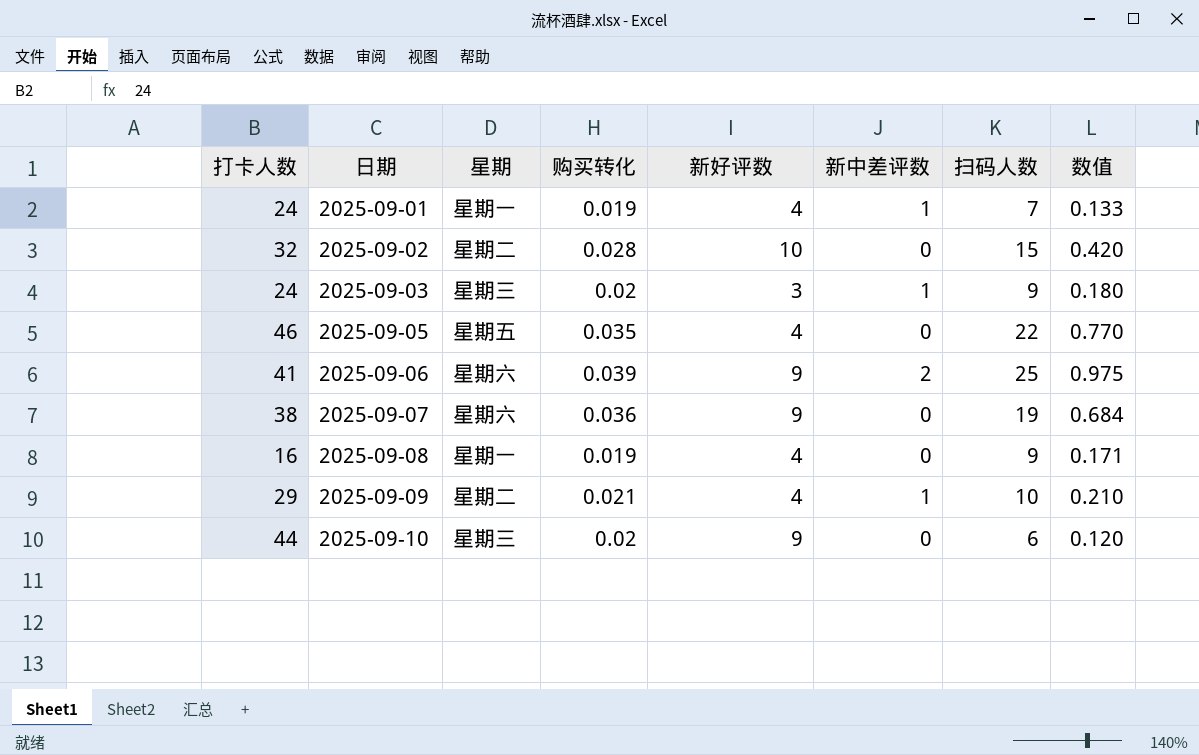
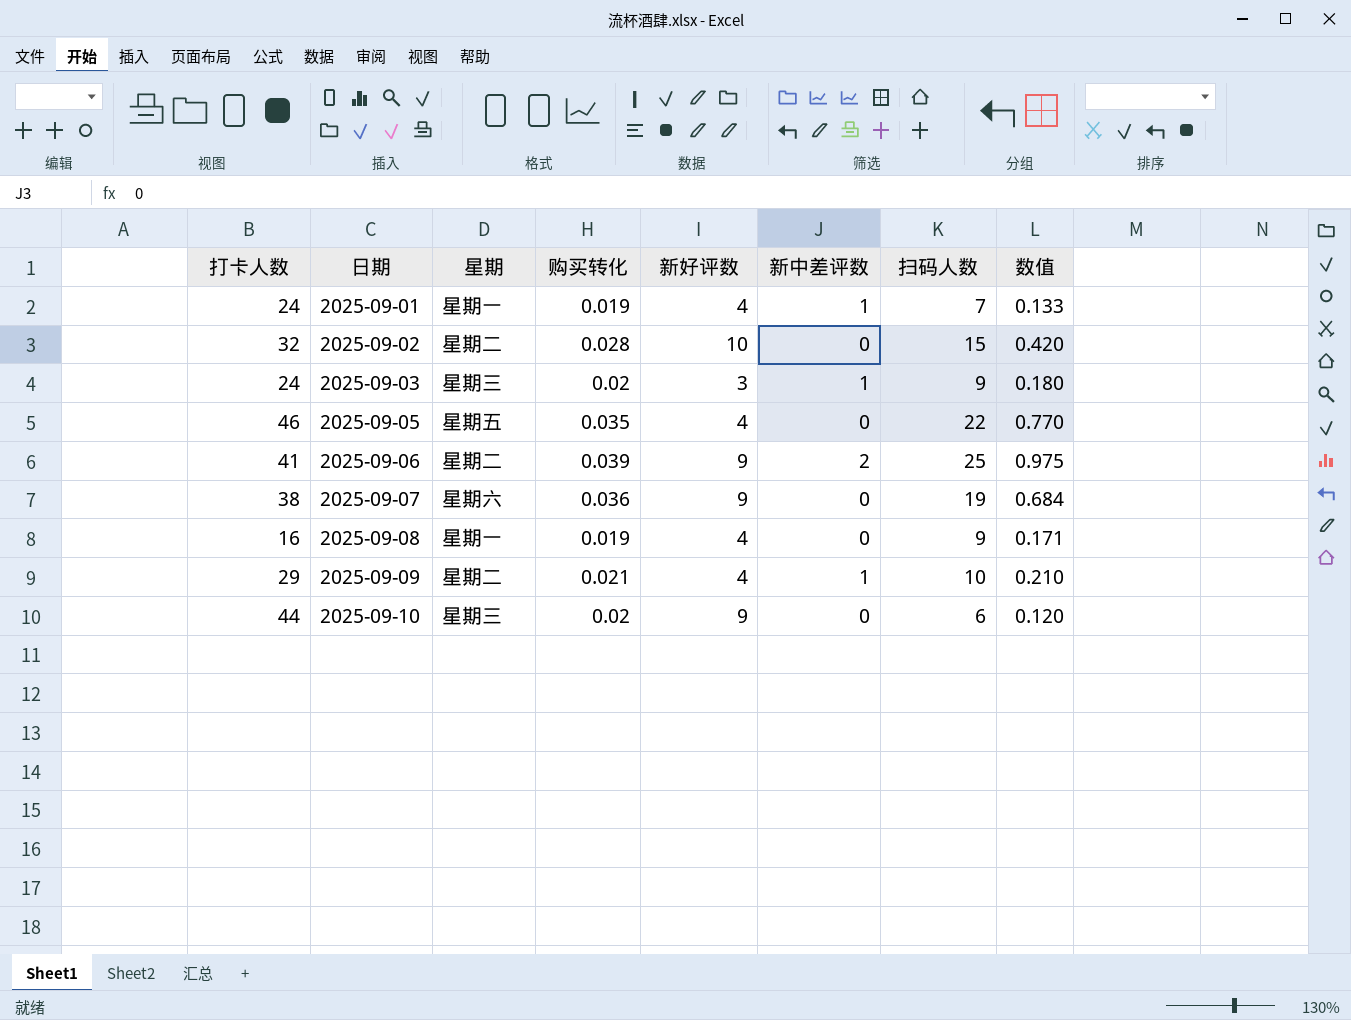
2025-09-06 | 星期: 星期六 -> 星期二

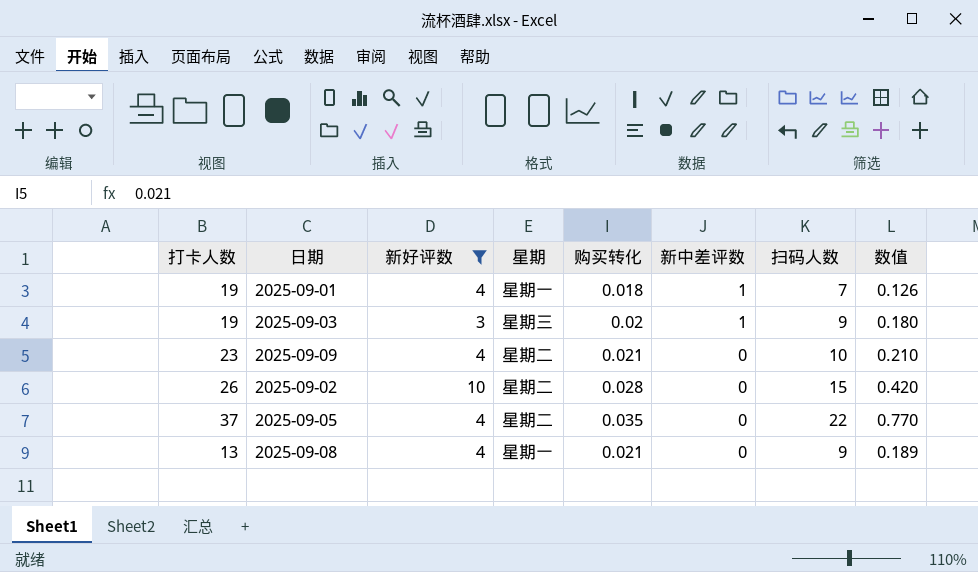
filter: none -> 新好评数 != 9
row order: 日期 ascending -> 新中差评数 descending
column 新好评数 | position: 5 -> 3
2025-09-01 | 打卡人数: 24 -> 19
2025-09-01 | 购买转化: 0.019 -> 0.018
2025-09-01 | 数值: 0.133 -> 0.126
2025-09-03 | 打卡人数: 24 -> 19
2025-09-09 | 打卡人数: 29 -> 23
2025-09-09 | 新中差评数: 1 -> 0
2025-09-02 | 打卡人数: 32 -> 26
2025-09-05 | 打卡人数: 46 -> 37
2025-09-05 | 星期: 星期五 -> 星期二
2025-09-08 | 打卡人数: 16 -> 13
2025-09-08 | 购买转化: 0.019 -> 0.021
2025-09-08 | 数值: 0.171 -> 0.189

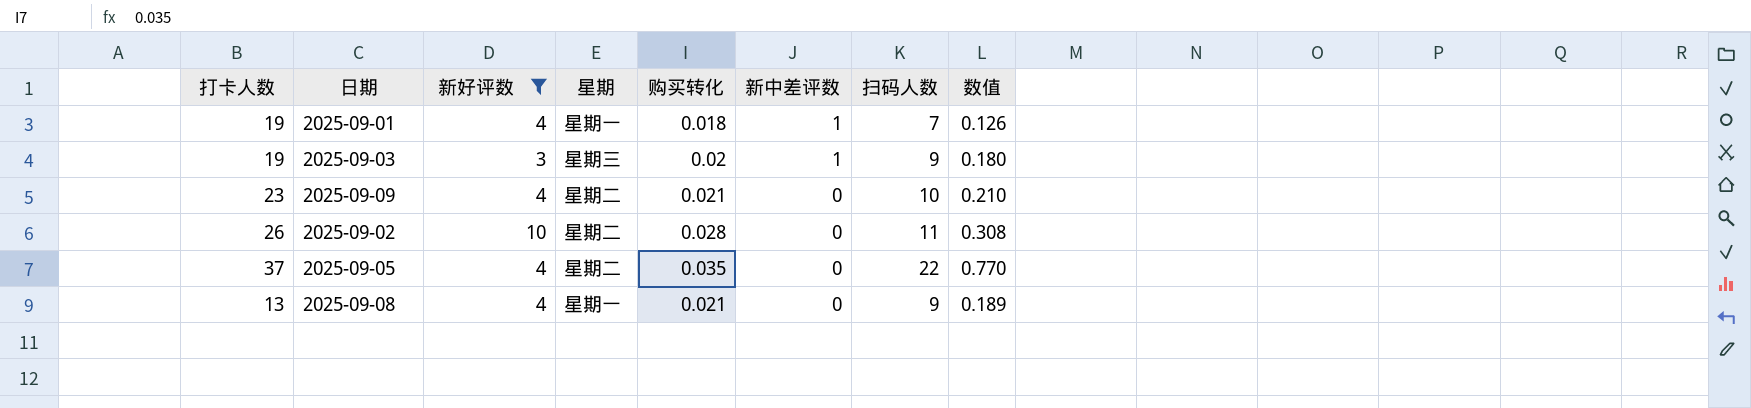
2025-09-02 | 扫码人数: 15 -> 11
2025-09-02 | 数值: 0.420 -> 0.308

